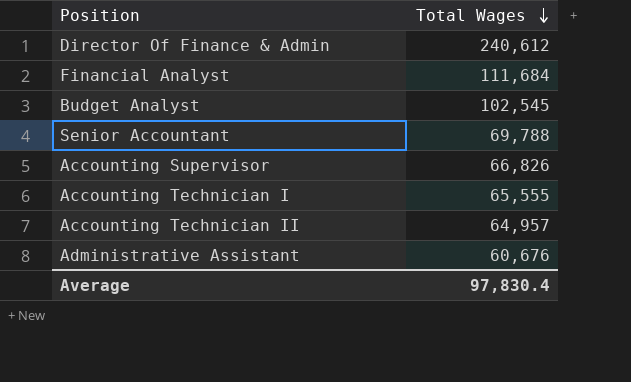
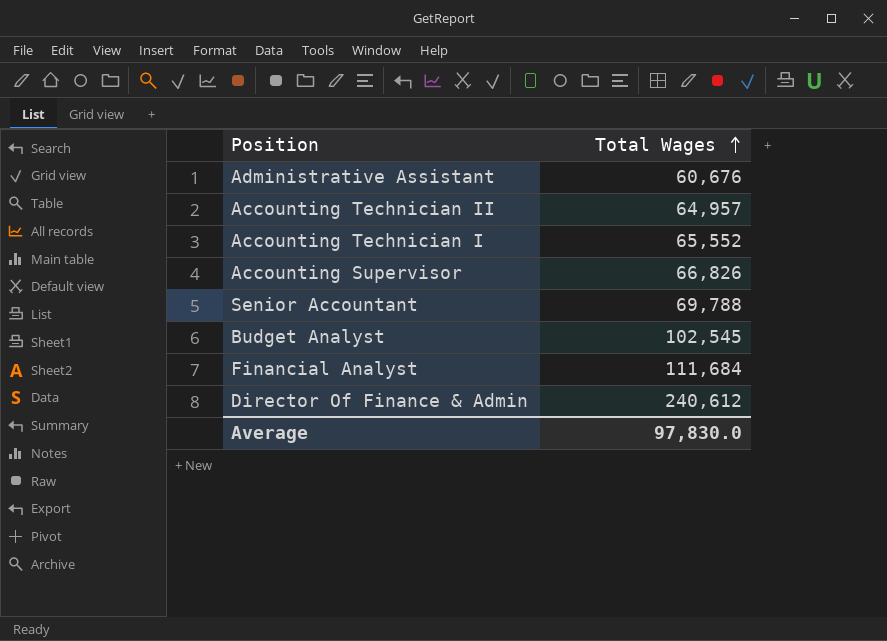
row order: Total Wages descending -> Total Wages ascending
Accounting Technician I | Total Wages: 65,555 -> 65,552
Average | Total Wages: 97,830.4 -> 97,830.0

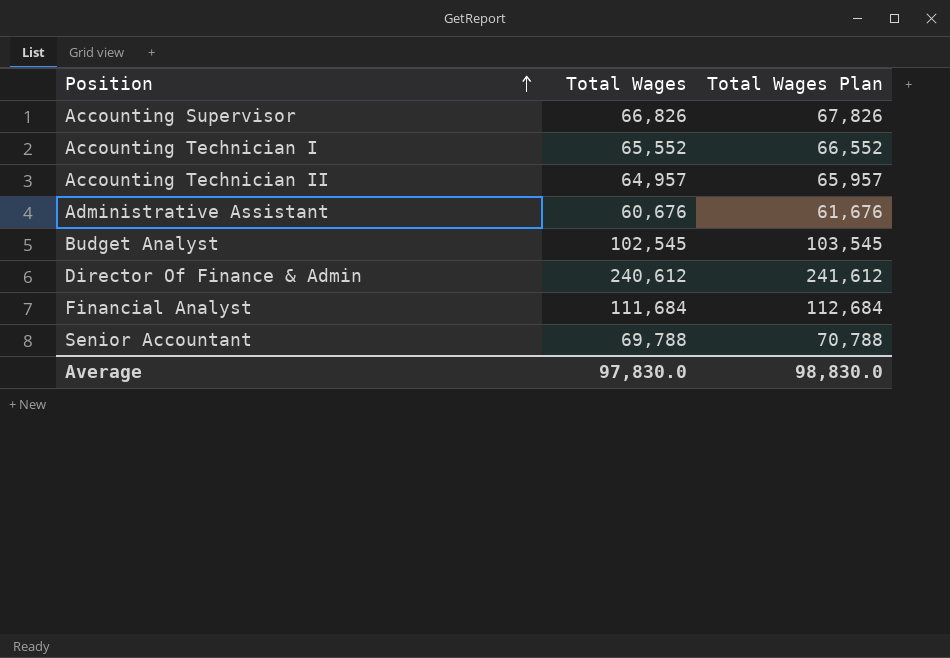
row order: Total Wages ascending -> Position ascending
column Total Wages Plan | formula: none -> [Total Wages] + 1000

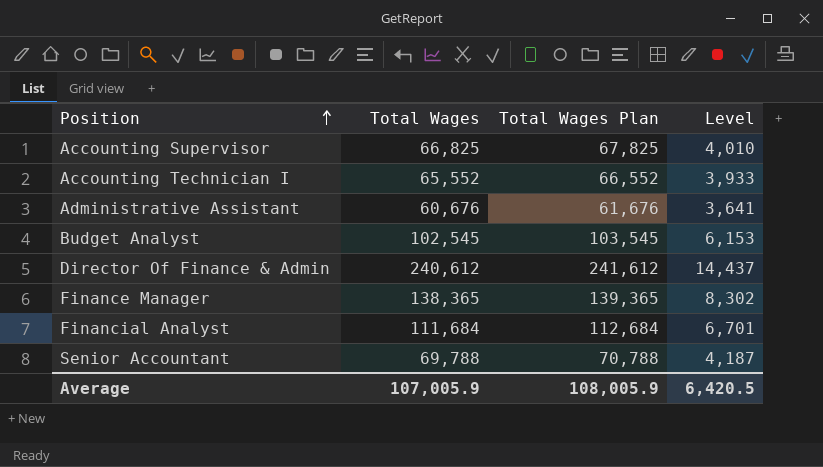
column Level | formula: none -> [Total Wages] * 0.06
row Accounting Technician II: 64,957 | 65,957 -> none
Accounting Supervisor | Total Wages: 66,826 -> 66,825
Accounting Supervisor | Total Wages Plan: 67,826 -> 67,825
row Finance Manager: none -> 138,365 | 139,365 | 8,302
Average | Total Wages: 97,830.0 -> 107,005.9
Average | Total Wages Plan: 98,830.0 -> 108,005.9

